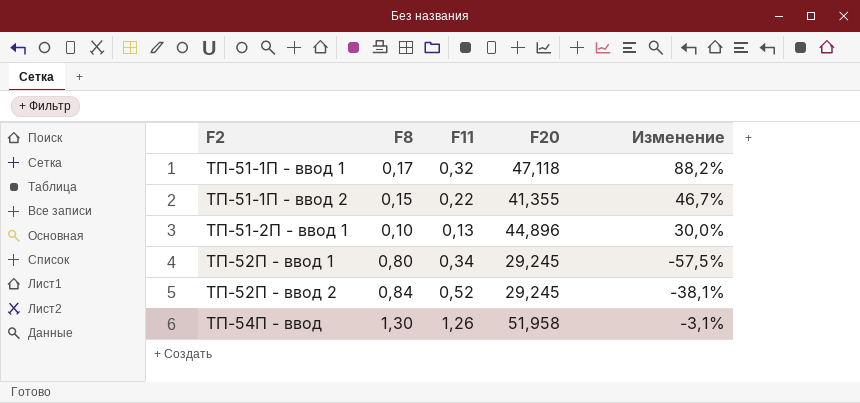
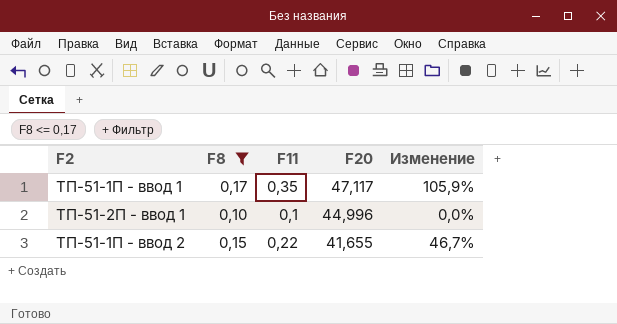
filter: none -> F8 <= 0,17
row order: F2 ascending -> F20 descending
ТП-51-1П - ввод 1 | F11: 0,32 -> 0,35
ТП-51-1П - ввод 1 | F20: 47,118 -> 47,117
ТП-51-1П - ввод 1 | Изменение: 88,2% -> 105,9%
ТП-51-2П - ввод 1 | F11: 0,13 -> 0,1
ТП-51-2П - ввод 1 | F20: 44,896 -> 44,996
ТП-51-2П - ввод 1 | Изменение: 30,0% -> 0,0%
ТП-51-1П - ввод 2 | F20: 41,355 -> 41,655

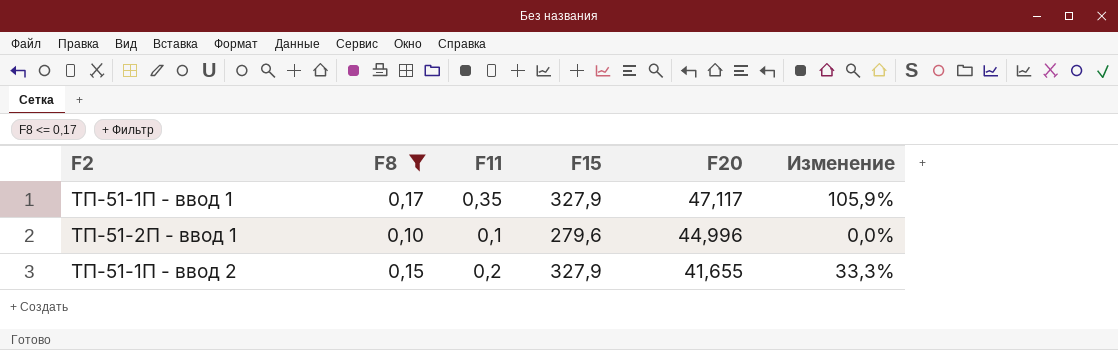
column F15 | position: none -> 4
ТП-51-1П - ввод 2 | F11: 0,22 -> 0,2
ТП-51-1П - ввод 2 | Изменение: 46,7% -> 33,3%

